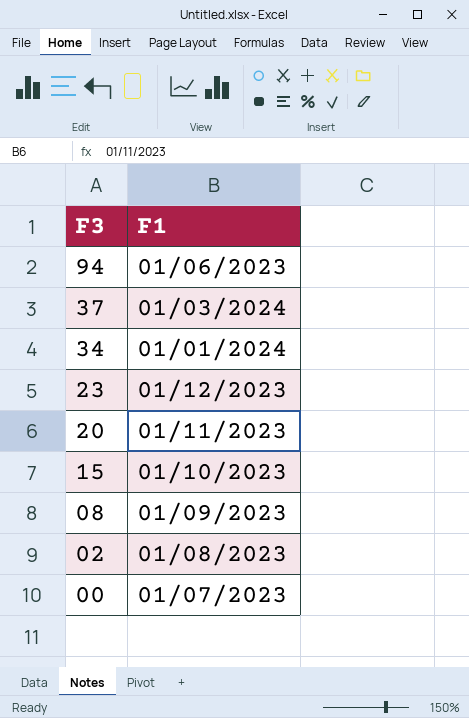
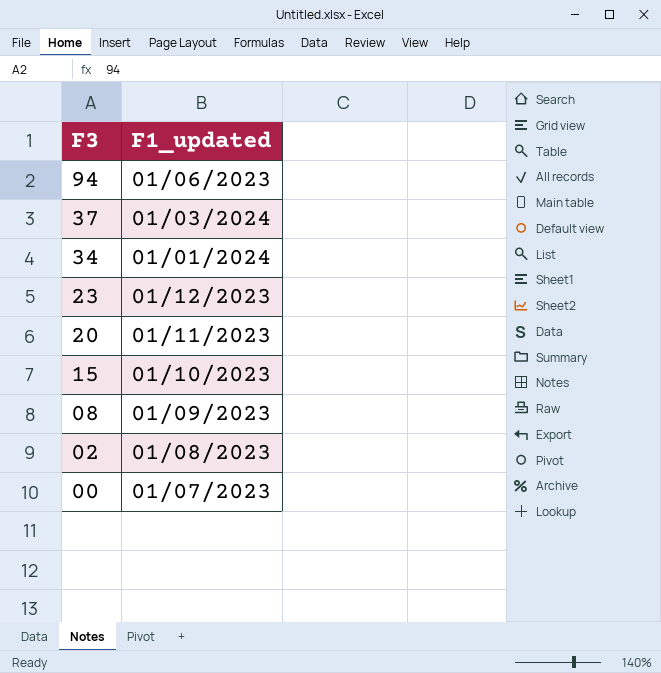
column name: F1 -> F1_updated

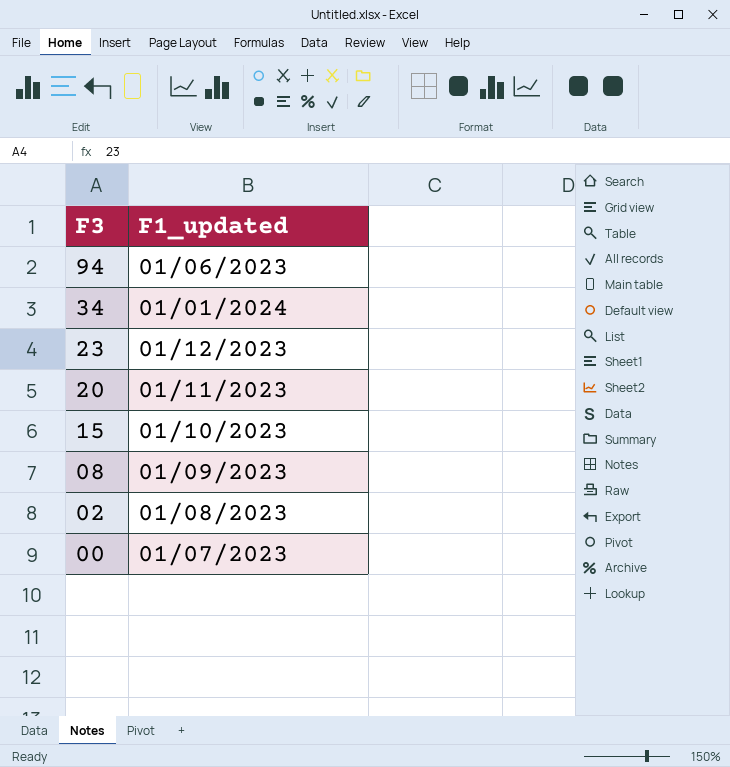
row 37: 01/03/2024 -> none

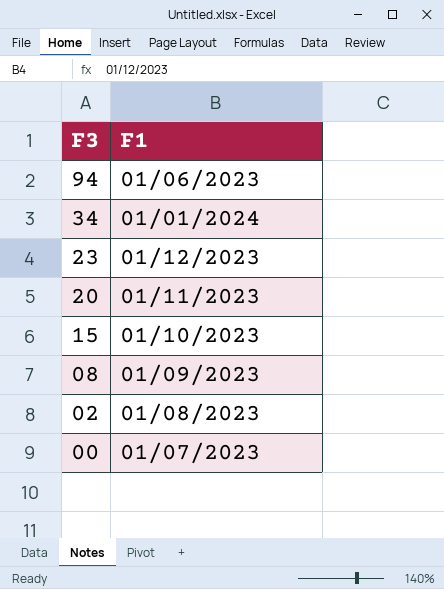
column name: F1_updated -> F1

